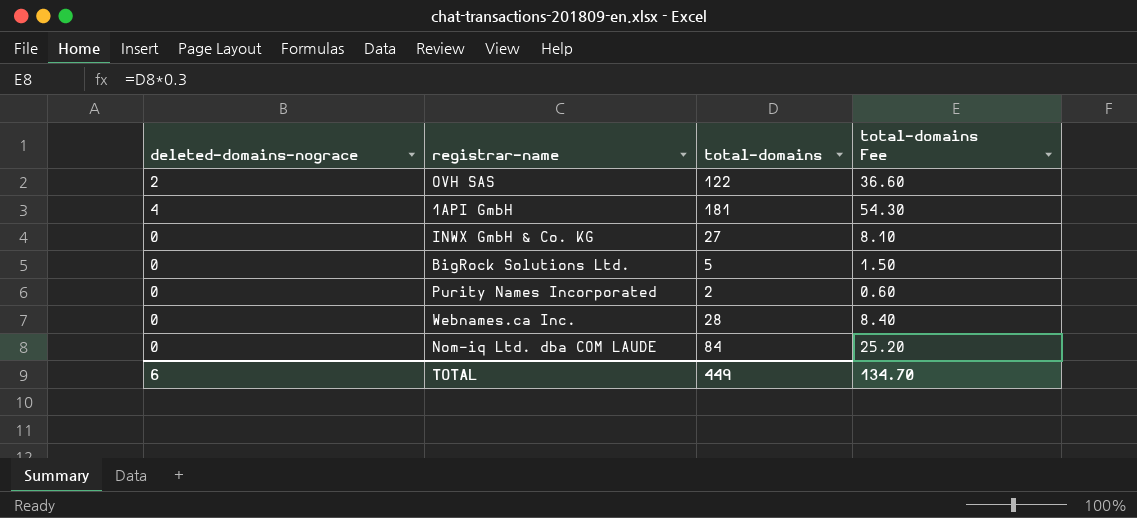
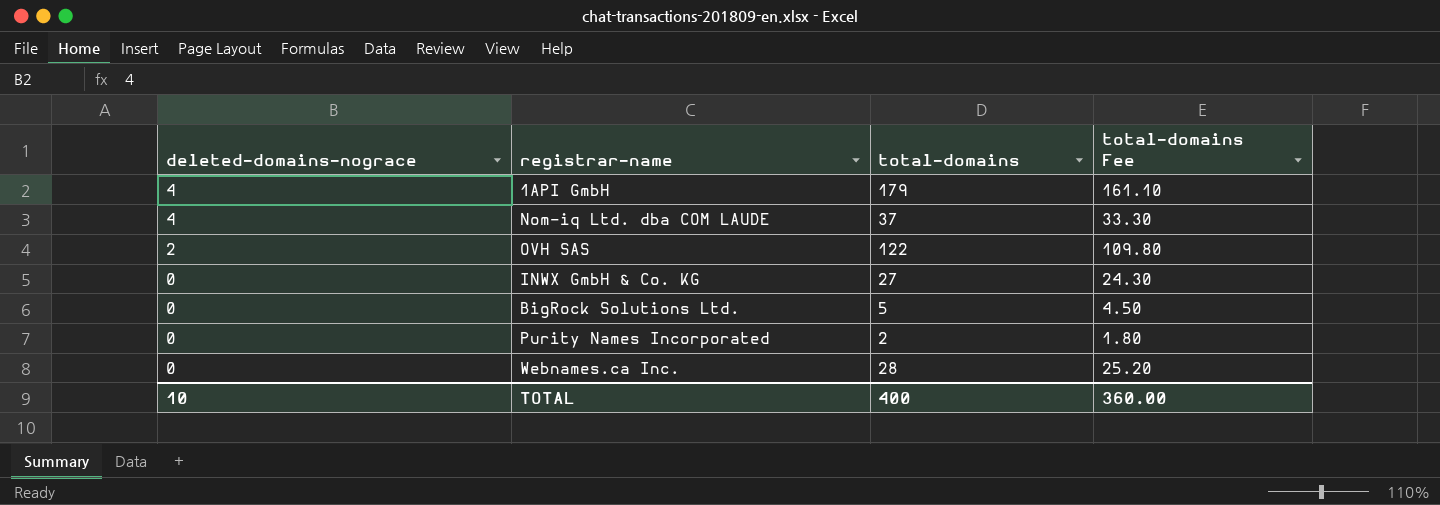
row order: none -> deleted-domains-nograce descending
column total-domains Fee | formula: [total-domains] * 0.3 -> [total-domains] * 0.9
1API GmbH | total-domains: 181 -> 179
Nom-iq Ltd. dba COM LAUDE | deleted-domains-nograce: 0 -> 4
Nom-iq Ltd. dba COM LAUDE | total-domains: 84 -> 37
TOTAL | deleted-domains-nograce: 6 -> 10
TOTAL | total-domains: 449 -> 400
TOTAL | total-domains Fee: 134.70 -> 360.00

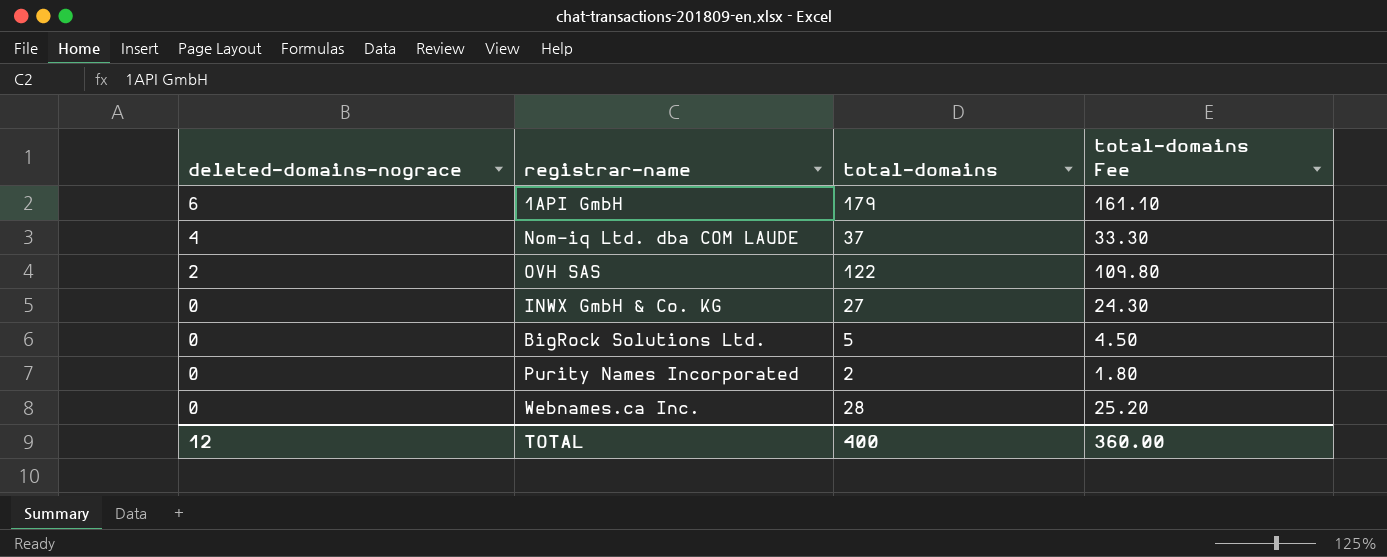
1API GmbH | deleted-domains-nograce: 4 -> 6
TOTAL | deleted-domains-nograce: 10 -> 12

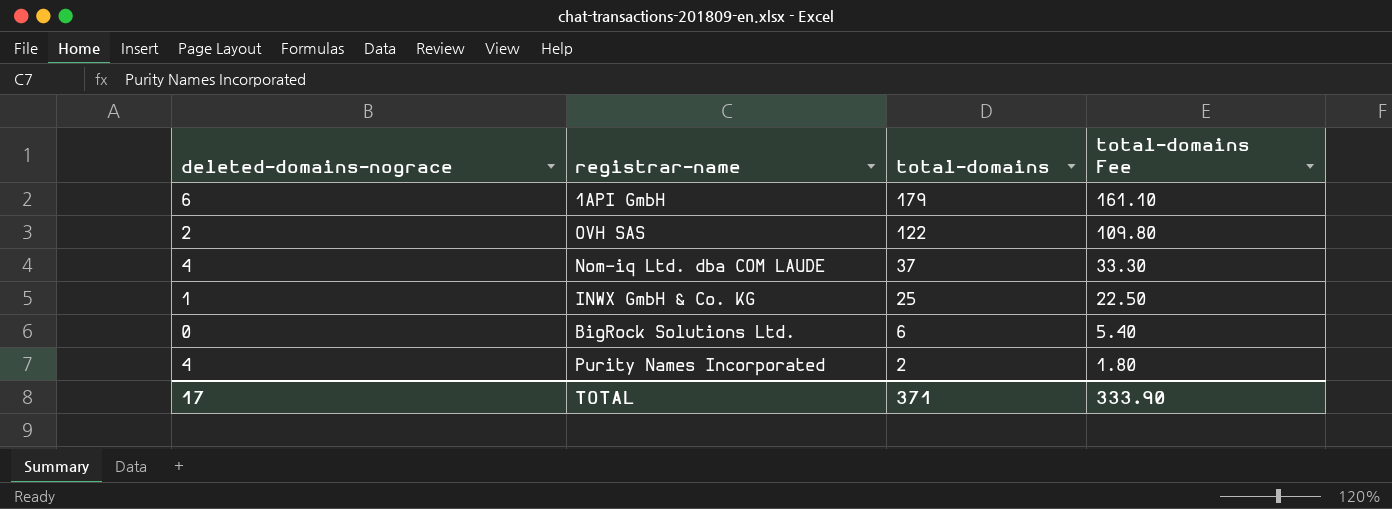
row order: deleted-domains-nograce descending -> total-domains descending
row Webnames.ca Inc.: 0 | 28 | 25.20 -> none
INWX GmbH & Co. KG | deleted-domains-nograce: 0 -> 1
INWX GmbH & Co. KG | total-domains: 27 -> 25
INWX GmbH & Co. KG | total-domains Fee: 24.30 -> 22.50
BigRock Solutions Ltd. | total-domains: 5 -> 6
BigRock Solutions Ltd. | total-domains Fee: 4.50 -> 5.40
Purity Names Incorporated | deleted-domains-nograce: 0 -> 4
TOTAL | deleted-domains-nograce: 12 -> 17
TOTAL | total-domains: 400 -> 371
TOTAL | total-domains Fee: 360.00 -> 333.90

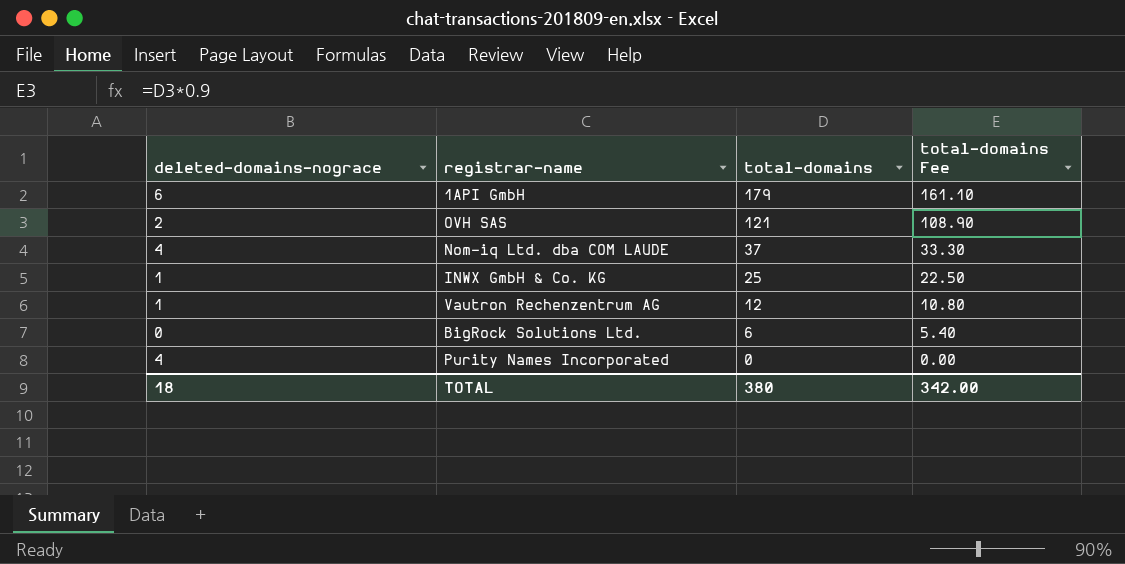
OVH SAS | total-domains: 122 -> 121
OVH SAS | total-domains Fee: 109.80 -> 108.90
row Vautron Rechenzentrum AG: none -> 1 | 12 | 10.80
Purity Names Incorporated | total-domains: 2 -> 0
Purity Names Incorporated | total-domains Fee: 1.80 -> 0.00
TOTAL | deleted-domains-nograce: 17 -> 18
TOTAL | total-domains: 371 -> 380
TOTAL | total-domains Fee: 333.90 -> 342.00

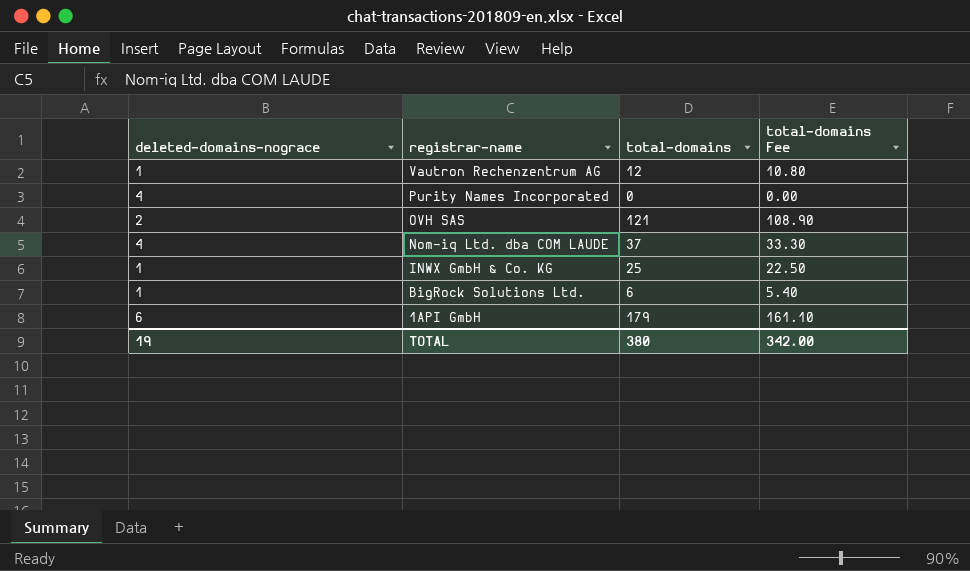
row order: total-domains descending -> registrar-name descending
BigRock Solutions Ltd. | deleted-domains-nograce: 0 -> 1
TOTAL | deleted-domains-nograce: 18 -> 19

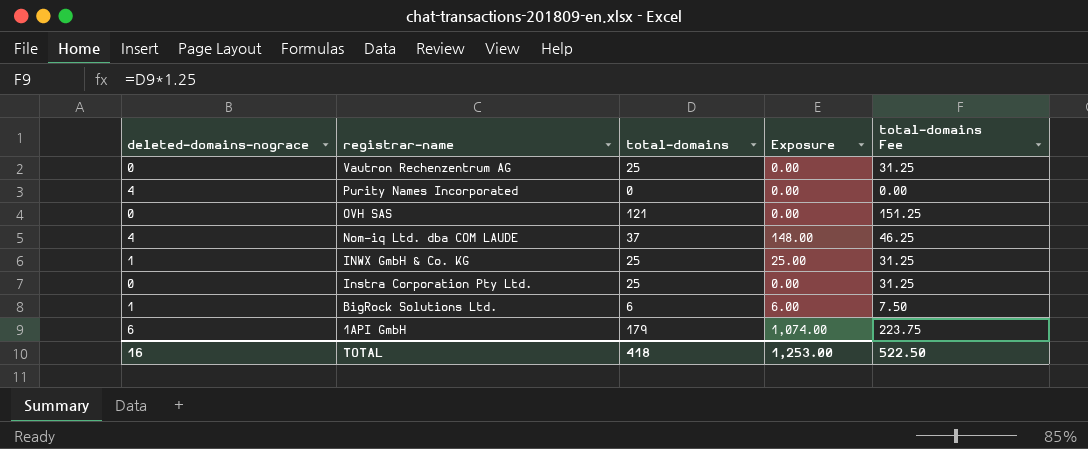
column Exposure | formula: none -> [deleted-domains-nograce] * [total-domains]
column total-domains Fee | formula: [total-domains] * 0.9 -> [total-domains] * 1.25
Vautron Rechenzentrum AG | deleted-domains-nograce: 1 -> 0
Vautron Rechenzentrum AG | total-domains: 12 -> 25
OVH SAS | deleted-domains-nograce: 2 -> 0
row Instra Corporation Pty Ltd.: none -> 0 | 25 | 0.00 | 31.25
TOTAL | deleted-domains-nograce: 19 -> 16
TOTAL | total-domains: 380 -> 418
TOTAL | total-domains Fee: 342.00 -> 522.50

